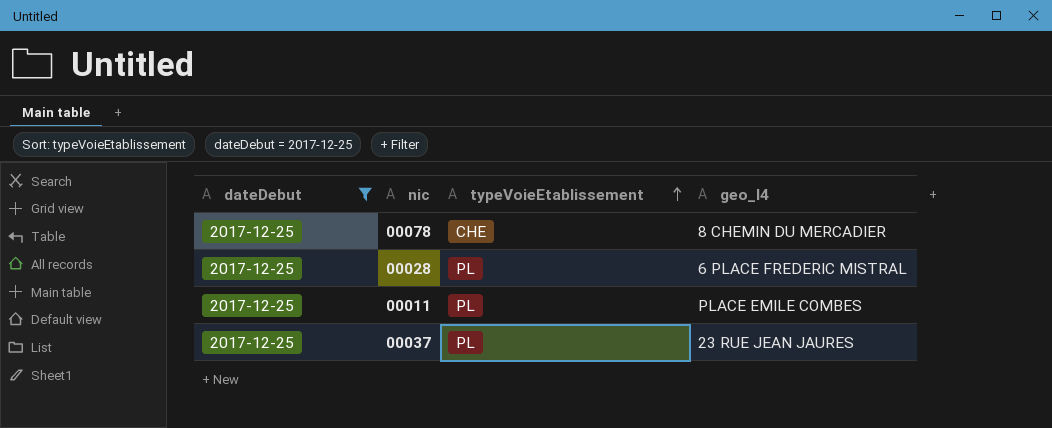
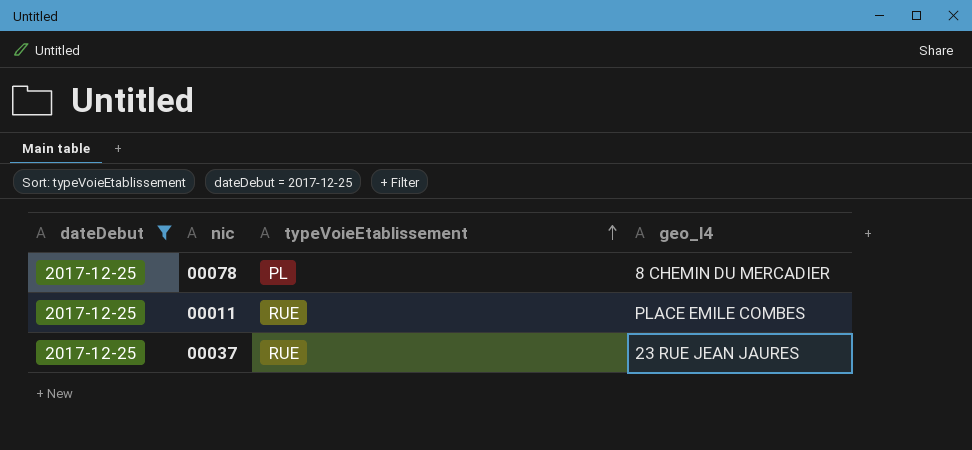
row 00028: 2017-12-25 | PL | 6 PLACE FREDERIC MISTRAL -> none
00078 | typeVoieEtablissement: CHE -> PL
00011 | typeVoieEtablissement: PL -> RUE
00037 | typeVoieEtablissement: PL -> RUE

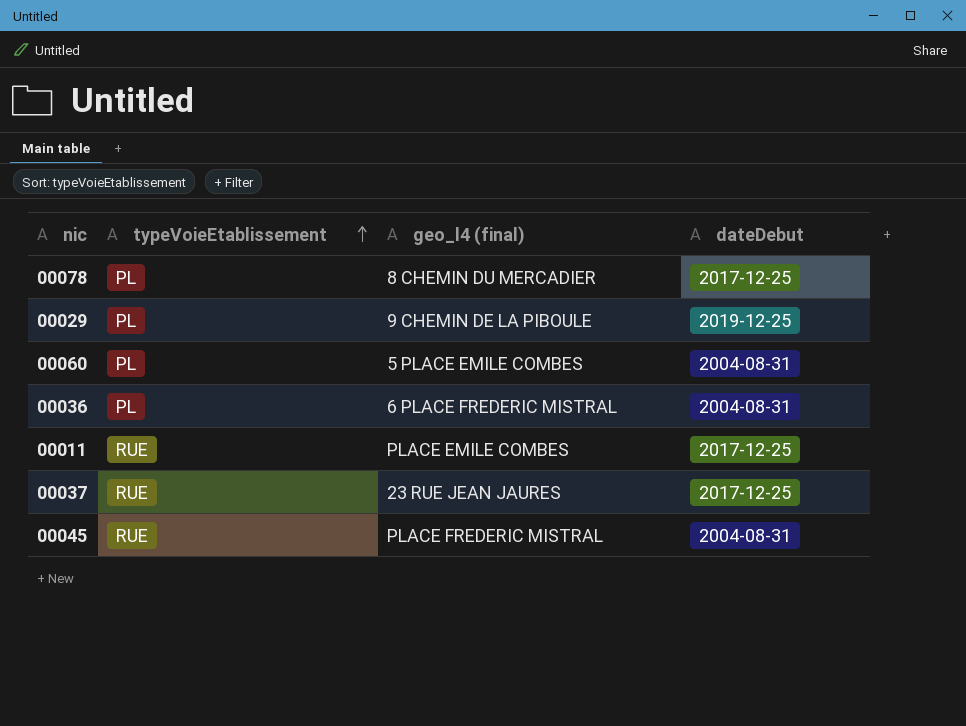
filter: dateDebut = 2017-12-25 -> none
column name: geo_l4 -> geo_l4 (final)
column dateDebut | position: 1 -> 4

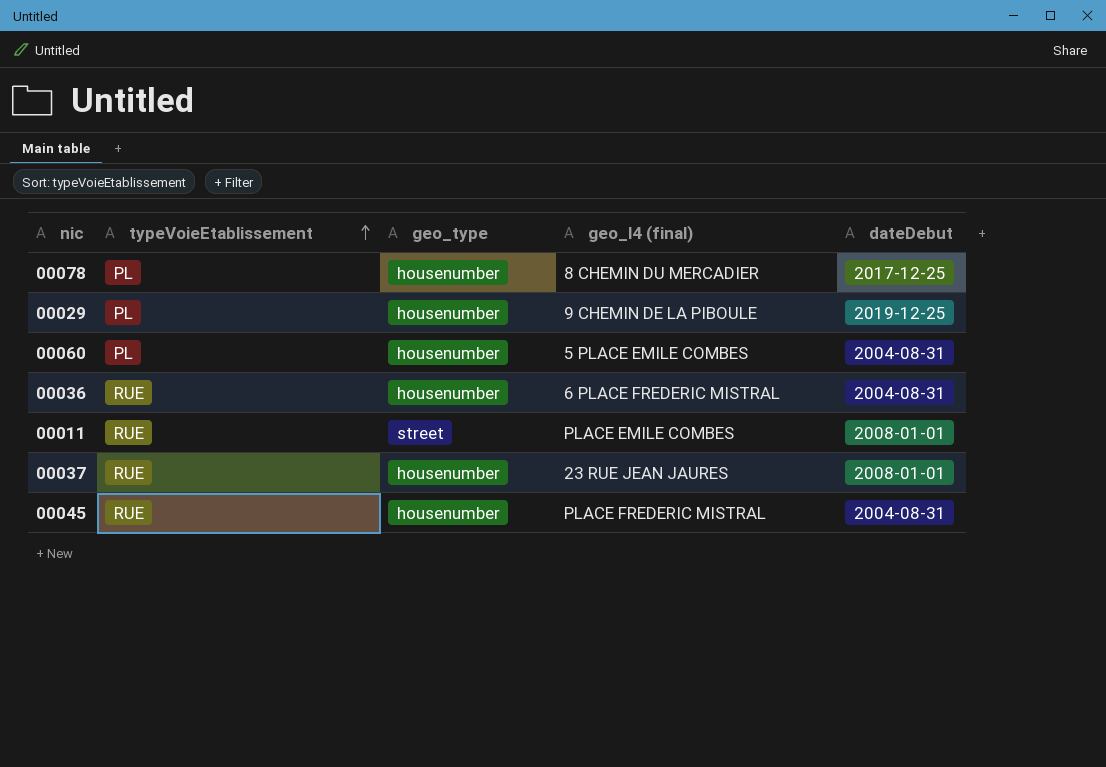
column geo_type | position: none -> 3
00036 | typeVoieEtablissement: PL -> RUE
00011 | dateDebut: 2017-12-25 -> 2008-01-01
00037 | dateDebut: 2017-12-25 -> 2008-01-01

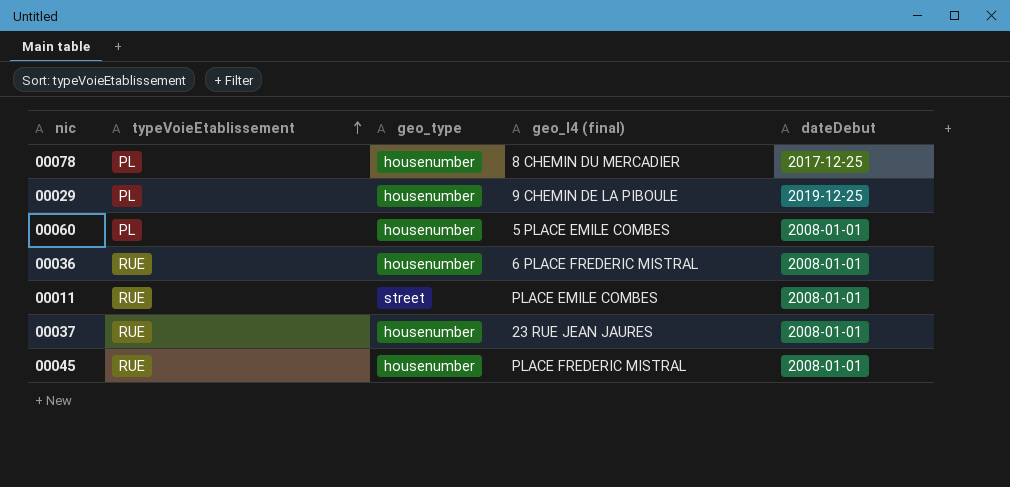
00060 | dateDebut: 2004-08-31 -> 2008-01-01
00036 | dateDebut: 2004-08-31 -> 2008-01-01
00045 | dateDebut: 2004-08-31 -> 2008-01-01

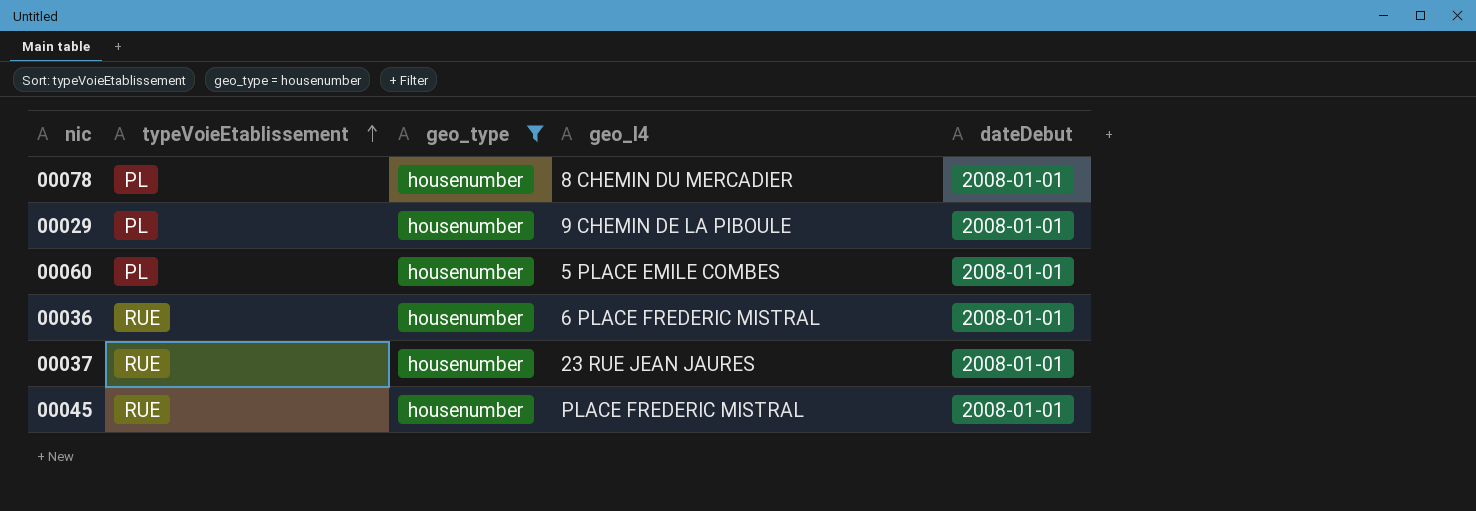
filter: none -> geo_type = housenumber
column name: geo_l4 (final) -> geo_l4
00078 | dateDebut: 2017-12-25 -> 2008-01-01
00029 | dateDebut: 2019-12-25 -> 2008-01-01

